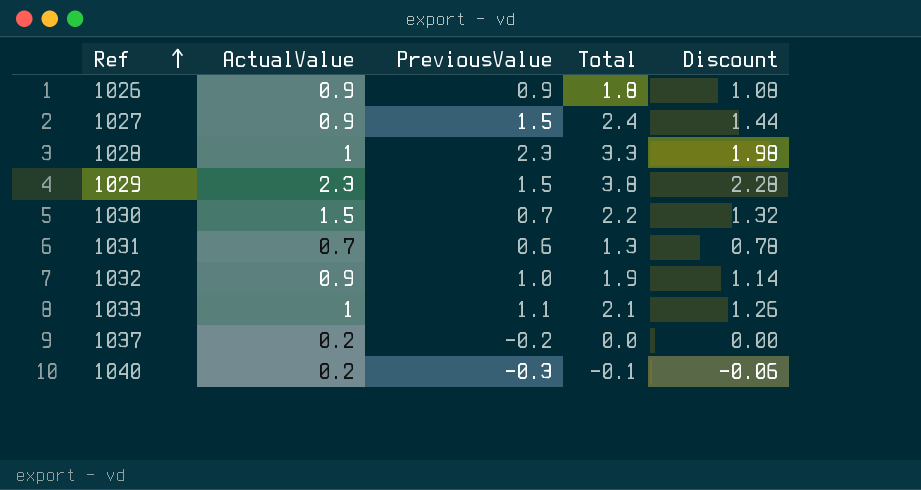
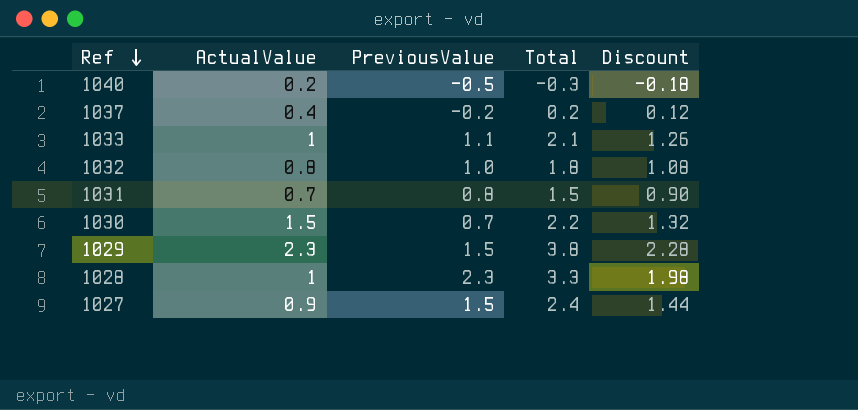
row order: Ref ascending -> Ref descending
row 1026: 0.9 | 0.9 | 1.8 | 1.08 -> none
1040 | PreviousValue: -0.3 -> -0.5
1040 | Total: -0.1 -> -0.3
1040 | Discount: -0.06 -> -0.18
1037 | ActualValue: 0.2 -> 0.4
1037 | Total: 0.0 -> 0.2
1037 | Discount: 0.00 -> 0.12
1032 | ActualValue: 0.9 -> 0.8
1032 | Total: 1.9 -> 1.8
1032 | Discount: 1.14 -> 1.08
1031 | PreviousValue: 0.6 -> 0.8
1031 | Total: 1.3 -> 1.5
1031 | Discount: 0.78 -> 0.90

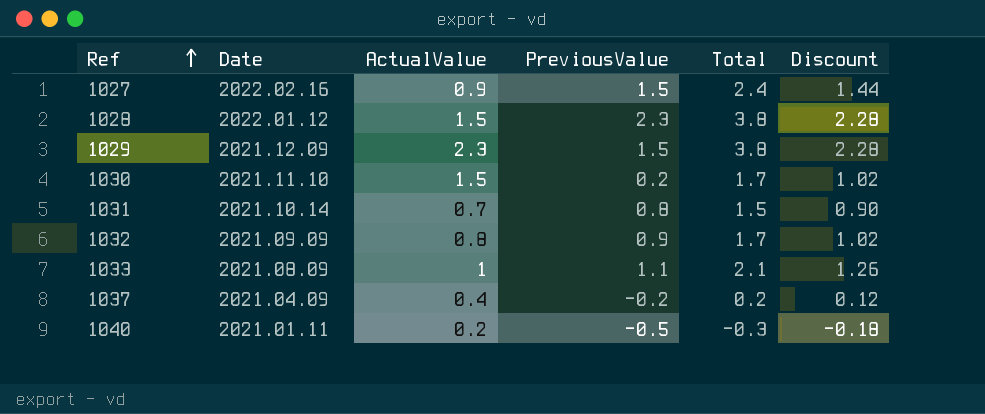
row order: Ref descending -> Ref ascending
column Date | position: none -> 2
1028 | ActualValue: 1 -> 1.5
1028 | Total: 3.3 -> 3.8
1028 | Discount: 1.98 -> 2.28
1030 | PreviousValue: 0.7 -> 0.2
1030 | Total: 2.2 -> 1.7
1030 | Discount: 1.32 -> 1.02
1032 | PreviousValue: 1.0 -> 0.9
1032 | Total: 1.8 -> 1.7
1032 | Discount: 1.08 -> 1.02

